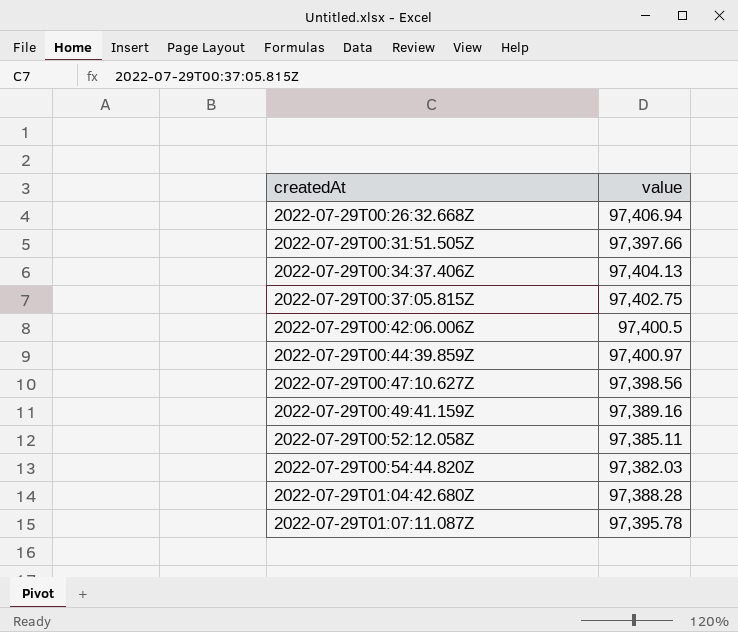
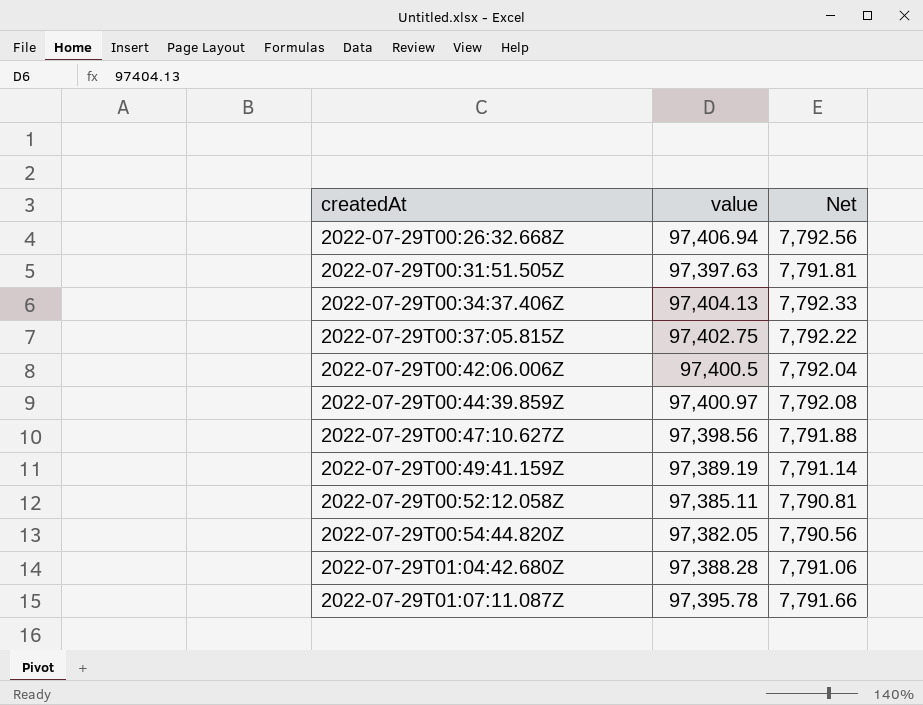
column Net | formula: none -> [value] * 0.08
2022-07-29T00:31:51.505Z | value: 97,397.66 -> 97,397.63
2022-07-29T00:49:41.159Z | value: 97,389.16 -> 97,389.19
2022-07-29T00:54:44.820Z | value: 97,382.03 -> 97,382.05

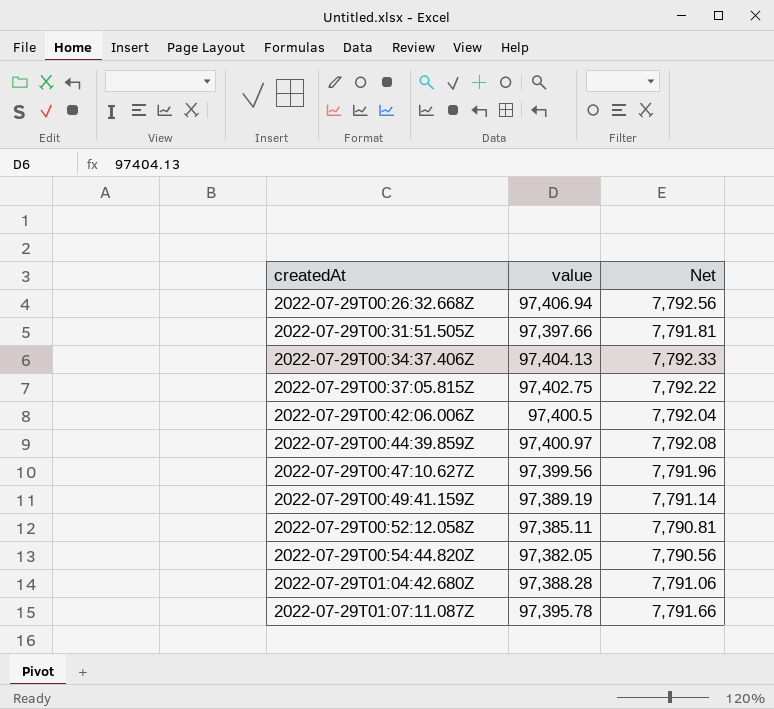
2022-07-29T00:31:51.505Z | value: 97,397.63 -> 97,397.66
2022-07-29T00:47:10.627Z | value: 97,398.56 -> 97,399.56
2022-07-29T00:47:10.627Z | Net: 7,791.88 -> 7,791.96

